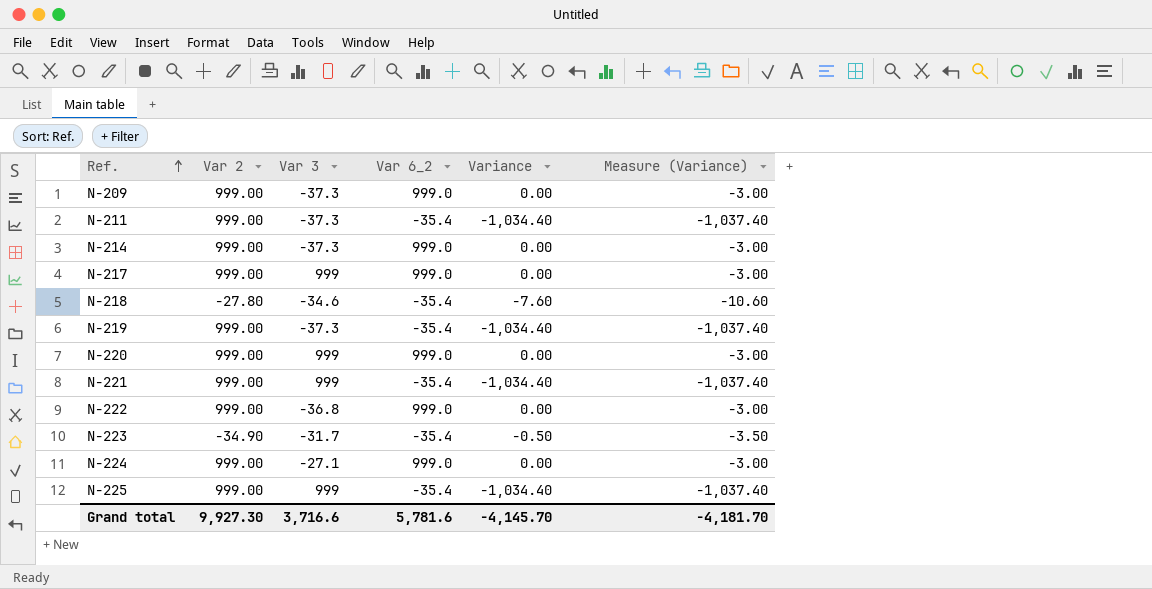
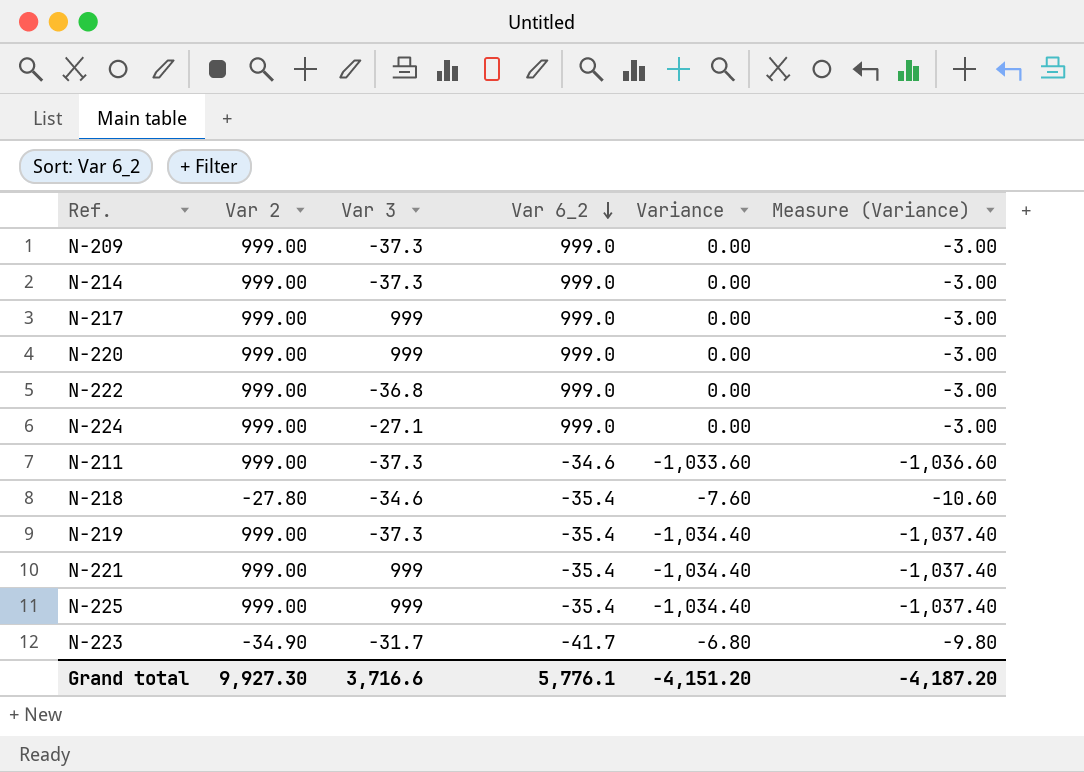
row order: Ref. ascending -> Var 6_2 descending
N-211 | Var 6_2: -35.4 -> -34.6
N-211 | Variance: -1,034.40 -> -1,033.60
N-211 | Measure (Variance): -1,037.40 -> -1,036.60
N-223 | Var 6_2: -35.4 -> -41.7
N-223 | Variance: -0.50 -> -6.80
N-223 | Measure (Variance): -3.50 -> -9.80
Grand total | Var 6_2: 5,781.6 -> 5,776.1
Grand total | Variance: -4,145.70 -> -4,151.20
Grand total | Measure (Variance): -4,181.70 -> -4,187.20

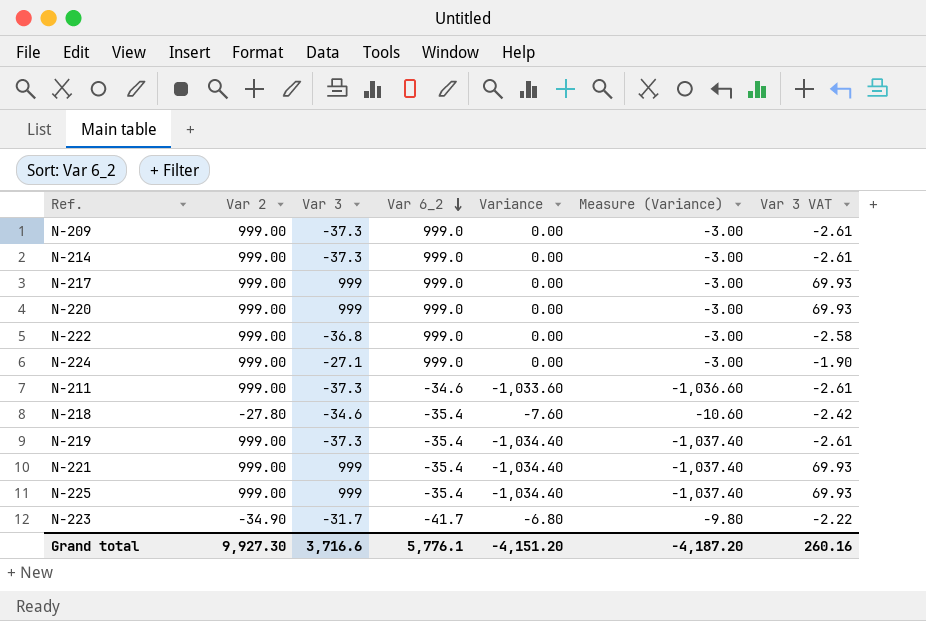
column Var 3 VAT | formula: none -> [Var 3] * 0.07

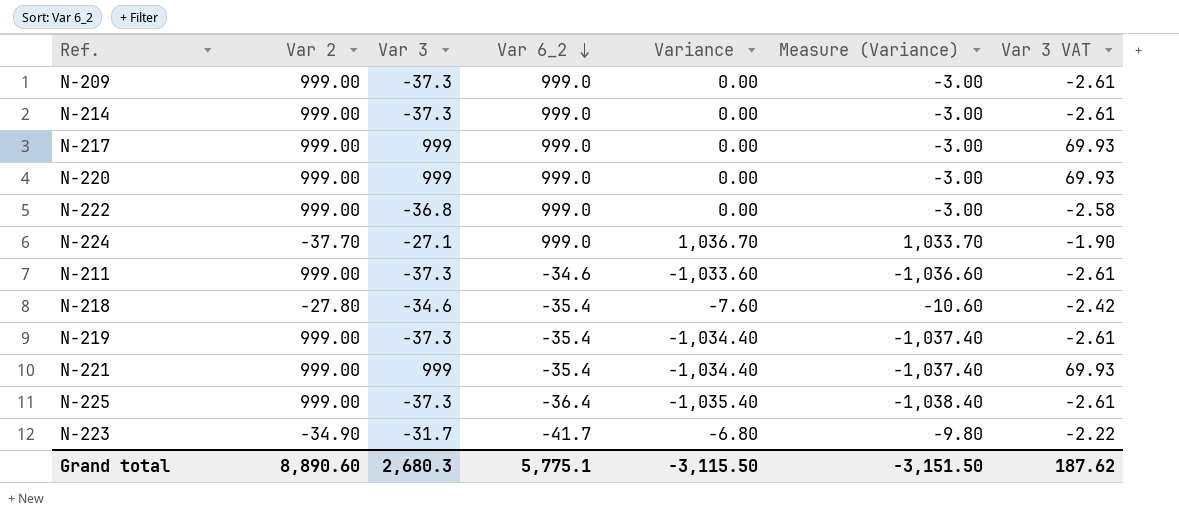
N-224 | Var 2: 999.00 -> -37.70
N-224 | Variance: 0.00 -> 1,036.70
N-224 | Measure (Variance): -3.00 -> 1,033.70
N-225 | Var 3: 999 -> -37.3
N-225 | Var 6_2: -35.4 -> -36.4
N-225 | Variance: -1,034.40 -> -1,035.40
N-225 | Measure (Variance): -1,037.40 -> -1,038.40
N-225 | Var 3 VAT: 69.93 -> -2.61
Grand total | Var 2: 9,927.30 -> 8,890.60
Grand total | Var 3: 3,716.6 -> 2,680.3
Grand total | Var 6_2: 5,776.1 -> 5,775.1
Grand total | Variance: -4,151.20 -> -3,115.50
Grand total | Measure (Variance): -4,187.20 -> -3,151.50
Grand total | Var 3 VAT: 260.16 -> 187.62

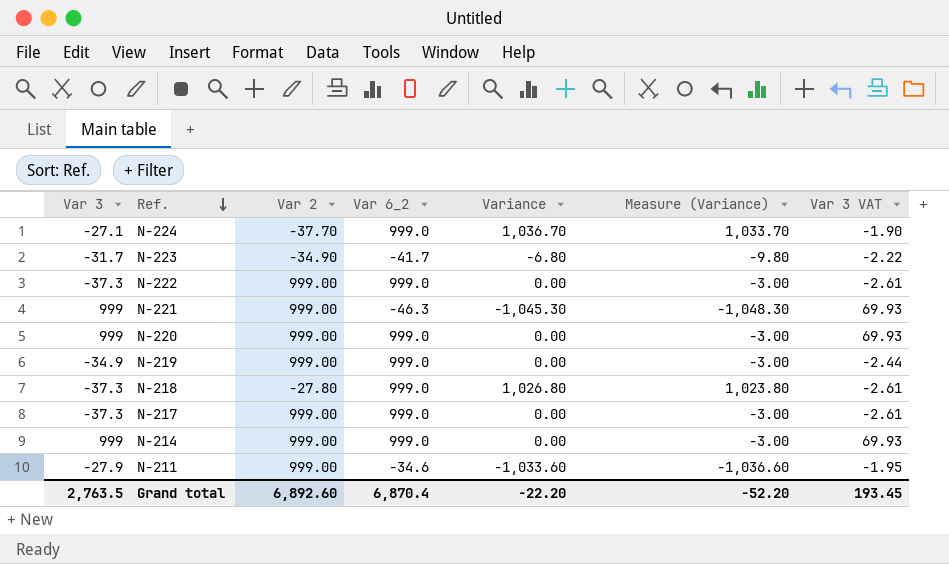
row order: Var 6_2 descending -> Ref. descending
column Var 3 | position: 3 -> 1
row N-209: 999.00 | -37.3 | 999.0 | 0.00 | -3.00 | -2.61 -> none
row N-225: 999.00 | -37.3 | -36.4 | -1,035.40 | -1,038.40 | -2.61 -> none
N-222 | Var 3: -36.8 -> -37.3
N-222 | Var 3 VAT: -2.58 -> -2.61
N-221 | Var 6_2: -35.4 -> -46.3
N-221 | Variance: -1,034.40 -> -1,045.30
N-221 | Measure (Variance): -1,037.40 -> -1,048.30
N-219 | Var 3: -37.3 -> -34.9
N-219 | Var 6_2: -35.4 -> 999.0
N-219 | Variance: -1,034.40 -> 0.00
N-219 | Measure (Variance): -1,037.40 -> -3.00
N-219 | Var 3 VAT: -2.61 -> -2.44
N-218 | Var 3: -34.6 -> -37.3
N-218 | Var 6_2: -35.4 -> 999.0
N-218 | Variance: -7.60 -> 1,026.80
N-218 | Measure (Variance): -10.60 -> 1,023.80
N-218 | Var 3 VAT: -2.42 -> -2.61
N-217 | Var 3: 999 -> -37.3
N-217 | Var 3 VAT: 69.93 -> -2.61
N-214 | Var 3: -37.3 -> 999
N-214 | Var 3 VAT: -2.61 -> 69.93
N-211 | Var 3: -37.3 -> -27.9
N-211 | Var 3 VAT: -2.61 -> -1.95
Grand total | Var 3: 2,680.3 -> 2,763.5
Grand total | Var 2: 8,890.60 -> 6,892.60
Grand total | Var 6_2: 5,775.1 -> 6,870.4
Grand total | Variance: -3,115.50 -> -22.20
Grand total | Measure (Variance): -3,151.50 -> -52.20
Grand total | Var 3 VAT: 187.62 -> 193.45

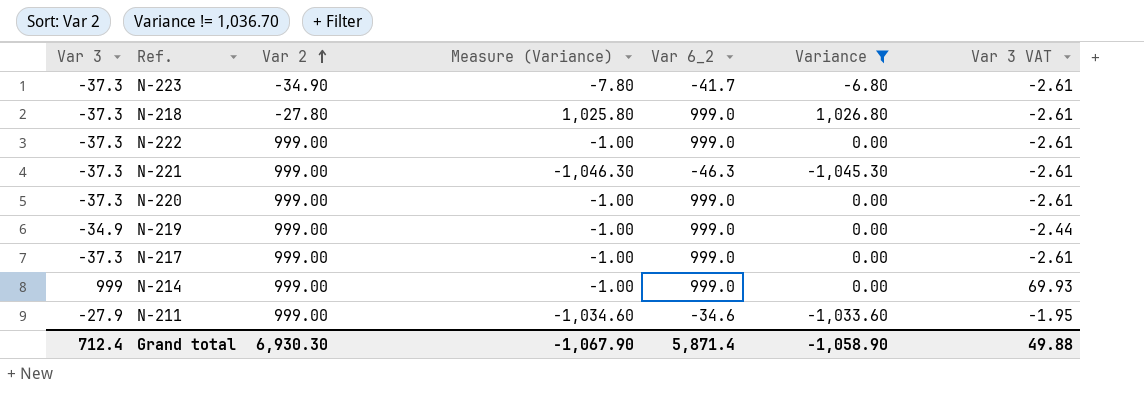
filter: none -> Variance != 1,036.70
row order: Ref. descending -> Var 2 ascending
column Measure (Variance) | formula: [Variance] - 3 -> [Variance] - 1
column Measure (Variance) | position: 6 -> 4
N-223 | Var 3: -31.7 -> -37.3
N-223 | Var 3 VAT: -2.22 -> -2.61
N-221 | Var 3: 999 -> -37.3
N-221 | Var 3 VAT: 69.93 -> -2.61
N-220 | Var 3: 999 -> -37.3
N-220 | Var 3 VAT: 69.93 -> -2.61
Grand total | Var 3: 2,763.5 -> 712.4
Grand total | Var 2: 6,892.60 -> 6,930.30
Grand total | Measure (Variance): -52.20 -> -1,067.90
Grand total | Var 6_2: 6,870.4 -> 5,871.4
Grand total | Variance: -22.20 -> -1,058.90
Grand total | Var 3 VAT: 193.45 -> 49.88

